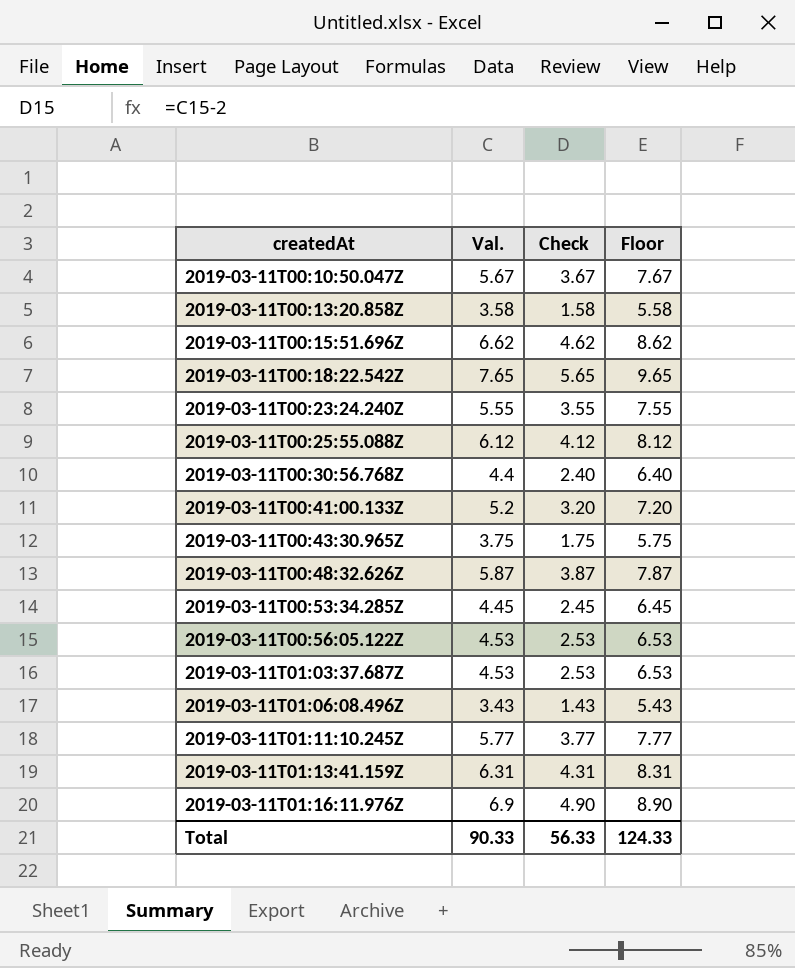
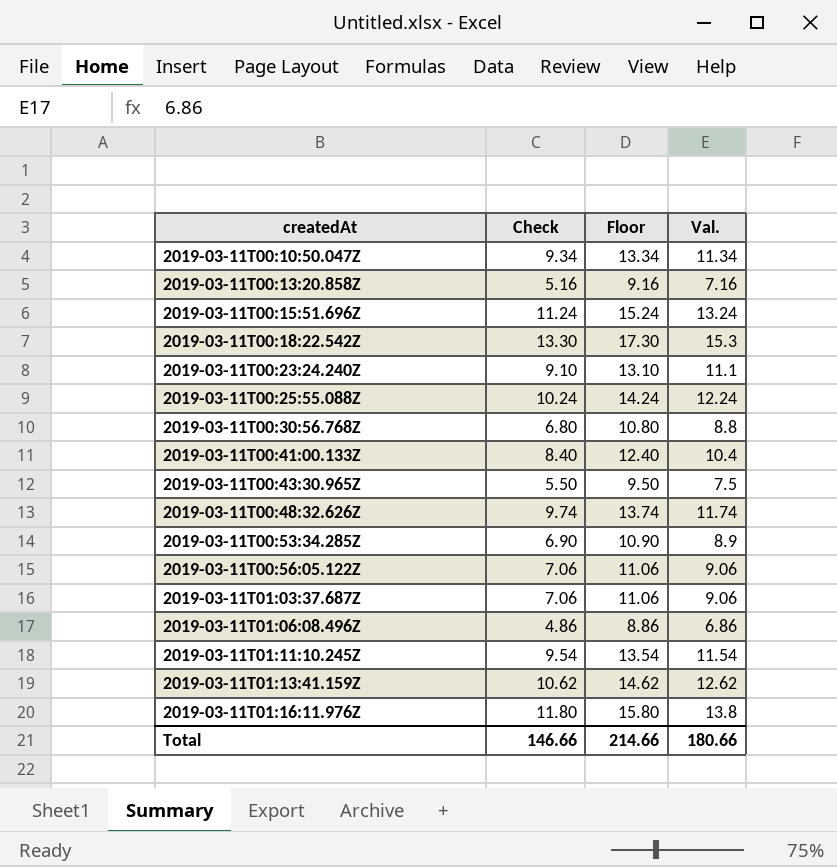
column Val. | position: 2 -> 4
2019-03-11T00:10:50.047Z | Check: 3.67 -> 9.34
2019-03-11T00:10:50.047Z | Floor: 7.67 -> 13.34
2019-03-11T00:10:50.047Z | Val.: 5.67 -> 11.34
2019-03-11T00:13:20.858Z | Check: 1.58 -> 5.16
2019-03-11T00:13:20.858Z | Floor: 5.58 -> 9.16
2019-03-11T00:13:20.858Z | Val.: 3.58 -> 7.16
2019-03-11T00:15:51.696Z | Check: 4.62 -> 11.24
2019-03-11T00:15:51.696Z | Floor: 8.62 -> 15.24
2019-03-11T00:15:51.696Z | Val.: 6.62 -> 13.24
2019-03-11T00:18:22.542Z | Check: 5.65 -> 13.30
2019-03-11T00:18:22.542Z | Floor: 9.65 -> 17.30
2019-03-11T00:18:22.542Z | Val.: 7.65 -> 15.3
2019-03-11T00:23:24.240Z | Check: 3.55 -> 9.10
2019-03-11T00:23:24.240Z | Floor: 7.55 -> 13.10
2019-03-11T00:23:24.240Z | Val.: 5.55 -> 11.1
2019-03-11T00:25:55.088Z | Check: 4.12 -> 10.24
2019-03-11T00:25:55.088Z | Floor: 8.12 -> 14.24
2019-03-11T00:25:55.088Z | Val.: 6.12 -> 12.24
2019-03-11T00:30:56.768Z | Check: 2.40 -> 6.80
2019-03-11T00:30:56.768Z | Floor: 6.40 -> 10.80
2019-03-11T00:30:56.768Z | Val.: 4.4 -> 8.8
2019-03-11T00:41:00.133Z | Check: 3.20 -> 8.40
2019-03-11T00:41:00.133Z | Floor: 7.20 -> 12.40
2019-03-11T00:41:00.133Z | Val.: 5.2 -> 10.4
2019-03-11T00:43:30.965Z | Check: 1.75 -> 5.50
2019-03-11T00:43:30.965Z | Floor: 5.75 -> 9.50
2019-03-11T00:43:30.965Z | Val.: 3.75 -> 7.5
2019-03-11T00:48:32.626Z | Check: 3.87 -> 9.74
2019-03-11T00:48:32.626Z | Floor: 7.87 -> 13.74
2019-03-11T00:48:32.626Z | Val.: 5.87 -> 11.74
2019-03-11T00:53:34.285Z | Check: 2.45 -> 6.90
2019-03-11T00:53:34.285Z | Floor: 6.45 -> 10.90
2019-03-11T00:53:34.285Z | Val.: 4.45 -> 8.9
2019-03-11T00:56:05.122Z | Check: 2.53 -> 7.06
2019-03-11T00:56:05.122Z | Floor: 6.53 -> 11.06
2019-03-11T00:56:05.122Z | Val.: 4.53 -> 9.06
2019-03-11T01:03:37.687Z | Check: 2.53 -> 7.06
2019-03-11T01:03:37.687Z | Floor: 6.53 -> 11.06
2019-03-11T01:03:37.687Z | Val.: 4.53 -> 9.06
2019-03-11T01:06:08.496Z | Check: 1.43 -> 4.86
2019-03-11T01:06:08.496Z | Floor: 5.43 -> 8.86
2019-03-11T01:06:08.496Z | Val.: 3.43 -> 6.86
2019-03-11T01:11:10.245Z | Check: 3.77 -> 9.54
2019-03-11T01:11:10.245Z | Floor: 7.77 -> 13.54
2019-03-11T01:11:10.245Z | Val.: 5.77 -> 11.54
2019-03-11T01:13:41.159Z | Check: 4.31 -> 10.62
2019-03-11T01:13:41.159Z | Floor: 8.31 -> 14.62
2019-03-11T01:13:41.159Z | Val.: 6.31 -> 12.62
2019-03-11T01:16:11.976Z | Check: 4.90 -> 11.80
2019-03-11T01:16:11.976Z | Floor: 8.90 -> 15.80
2019-03-11T01:16:11.976Z | Val.: 6.9 -> 13.8
Total | Check: 56.33 -> 146.66
Total | Floor: 124.33 -> 214.66
Total | Val.: 90.33 -> 180.66

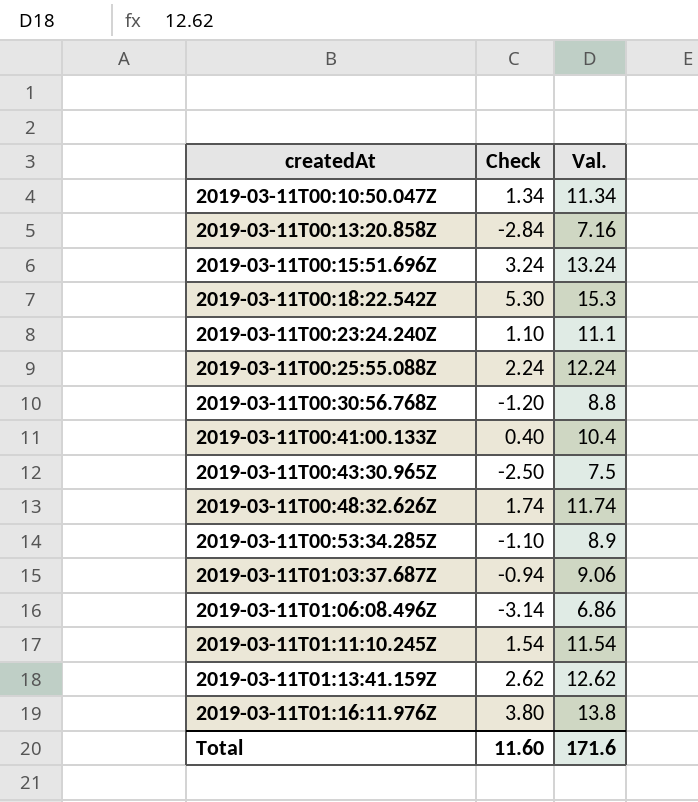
column Floor | formula: [Val.] + 2 -> none
column Check | formula: [Val.] - 2 -> [Val.] - 10
row 2019-03-11T00:56:05.122Z: 7.06 | 11.06 | 9.06 -> none
Total | Check: 146.66 -> 11.60
Total | Val.: 180.66 -> 171.6

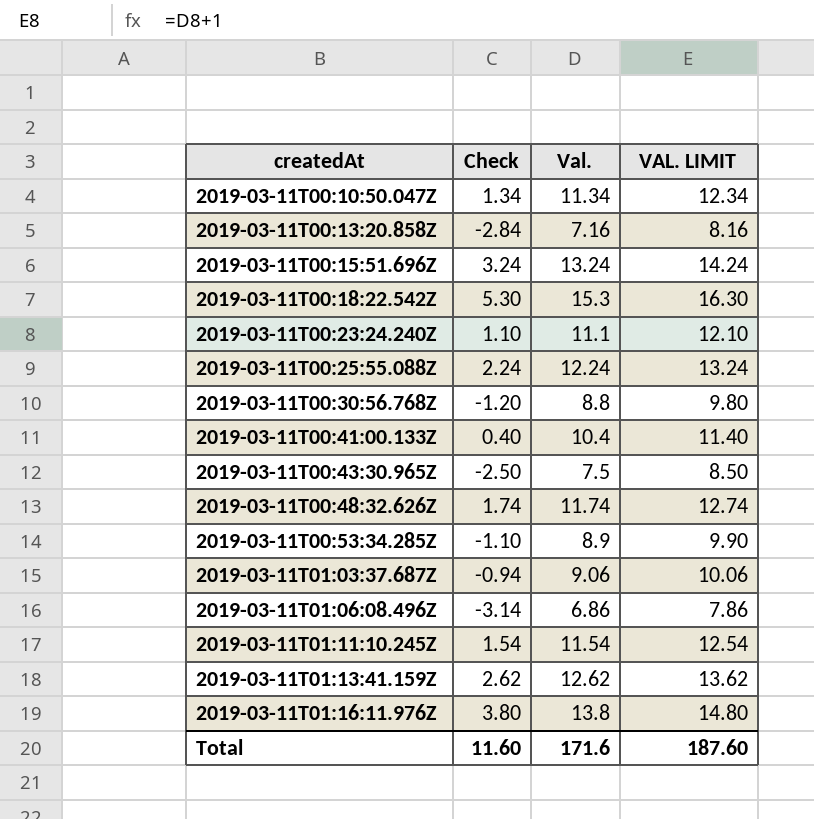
column VAL. LIMIT | formula: none -> [Val.] + 1

